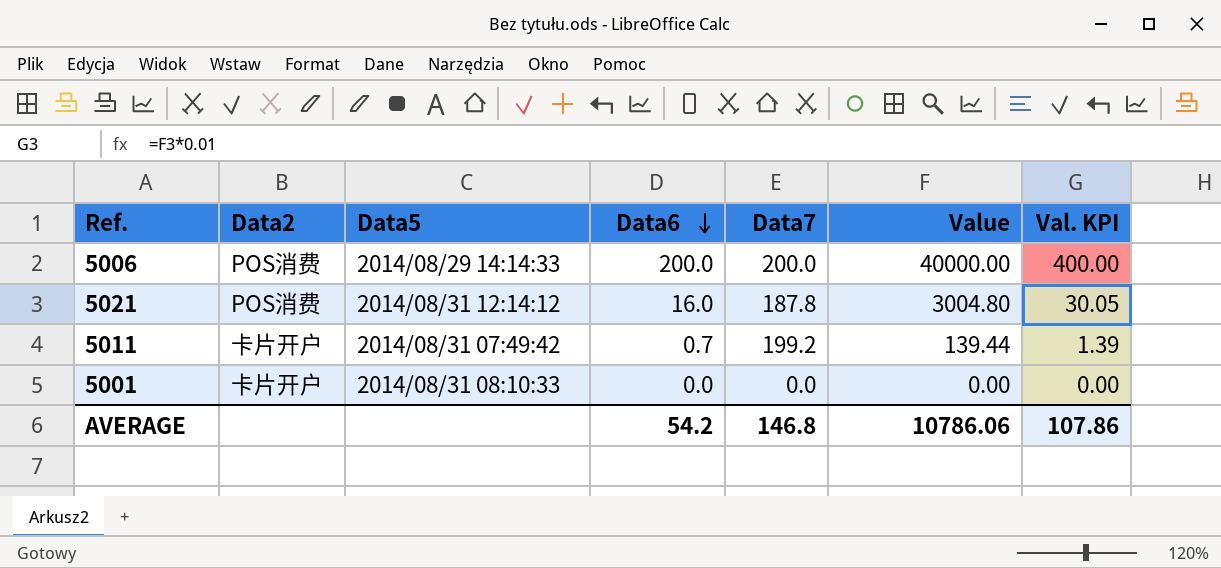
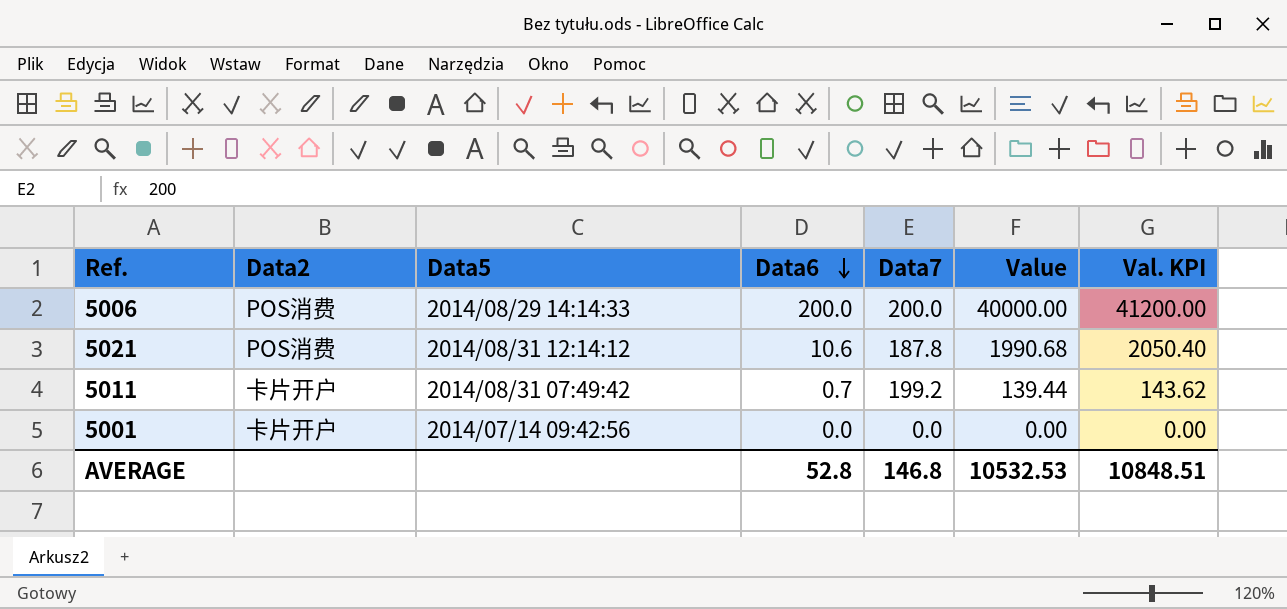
column Val. KPI | formula: [Value] * 0.01 -> [Value] * 1.03
5021 | Data6: 16.0 -> 10.6
5021 | Value: 3004.80 -> 1990.68
5001 | Data5: 2014/08/31 08:10:33 -> 2014/07/14 09:42:56
AVERAGE | Data6: 54.2 -> 52.8
AVERAGE | Value: 10786.06 -> 10532.53
AVERAGE | Val. KPI: 107.86 -> 10848.51

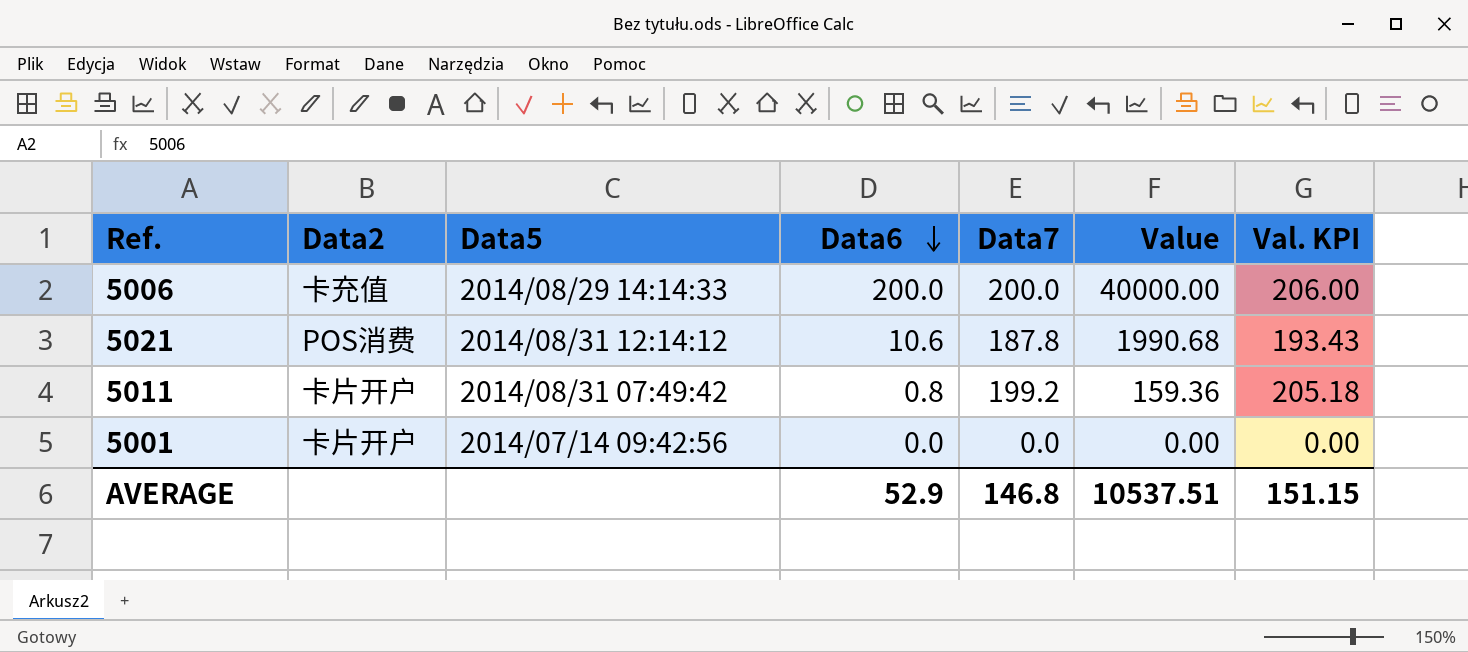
column Val. KPI | formula: [Value] * 1.03 -> [Data7] * 1.03
5006 | Data2: POS消费 -> 卡充值
5011 | Data6: 0.7 -> 0.8
5011 | Value: 139.44 -> 159.36
AVERAGE | Data6: 52.8 -> 52.9
AVERAGE | Value: 10532.53 -> 10537.51
AVERAGE | Val. KPI: 10848.51 -> 151.15

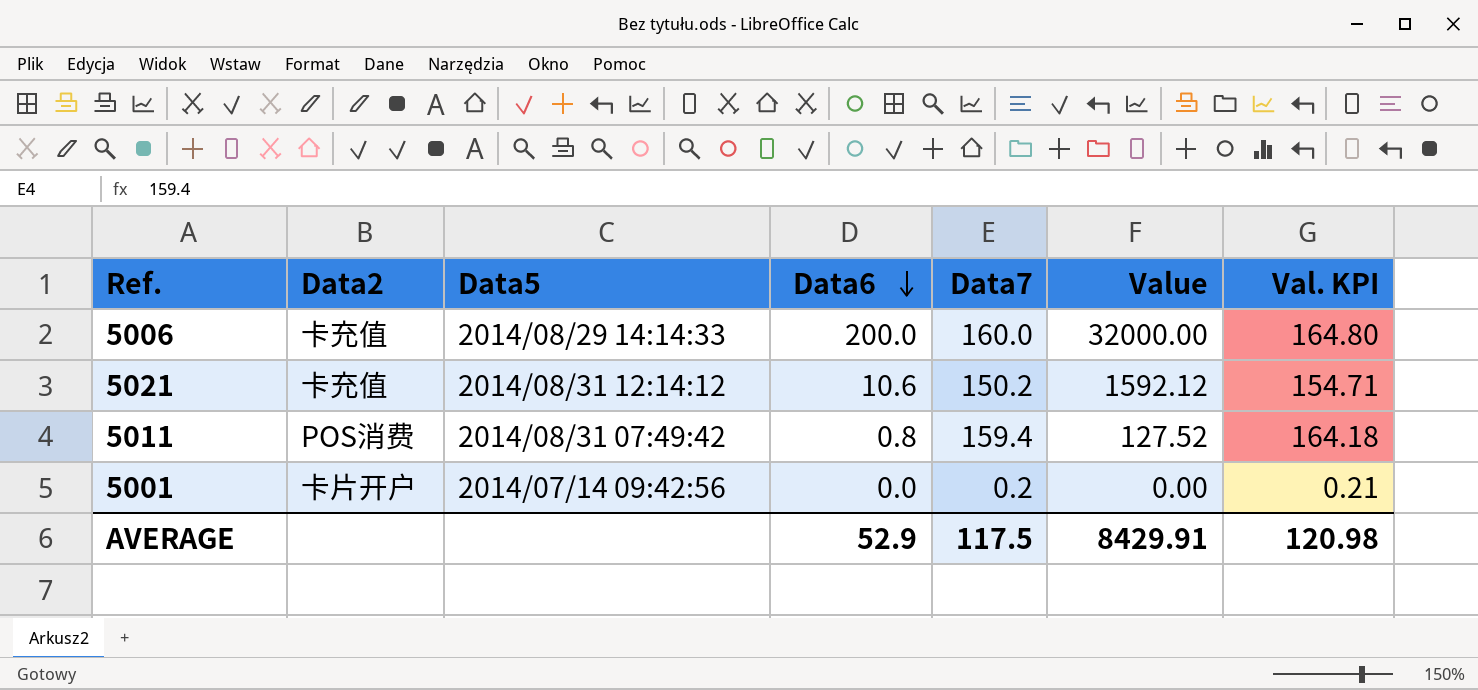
5006 | Data7: 200.0 -> 160.0
5006 | Value: 40000.00 -> 32000.00
5006 | Val. KPI: 206.00 -> 164.80
5021 | Data2: POS消费 -> 卡充值
5021 | Data7: 187.8 -> 150.2
5021 | Value: 1990.68 -> 1592.12
5021 | Val. KPI: 193.43 -> 154.71
5011 | Data2: 卡片开户 -> POS消费
5011 | Data7: 199.2 -> 159.4
5011 | Value: 159.36 -> 127.52
5011 | Val. KPI: 205.18 -> 164.18
5001 | Data7: 0.0 -> 0.2
5001 | Val. KPI: 0.00 -> 0.21
AVERAGE | Data7: 146.8 -> 117.5
AVERAGE | Value: 10537.51 -> 8429.91
AVERAGE | Val. KPI: 151.15 -> 120.98

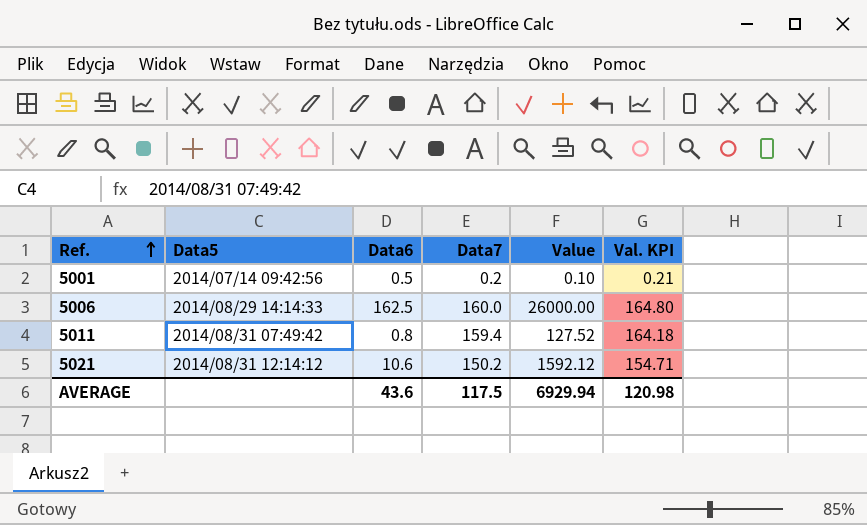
row order: Data6 descending -> Ref. ascending
column Data2 | position: 2 -> none
5001 | Data6: 0.0 -> 0.5
5001 | Value: 0.00 -> 0.10
5006 | Data6: 200.0 -> 162.5
5006 | Value: 32000.00 -> 26000.00
AVERAGE | Data6: 52.9 -> 43.6
AVERAGE | Value: 8429.91 -> 6929.94

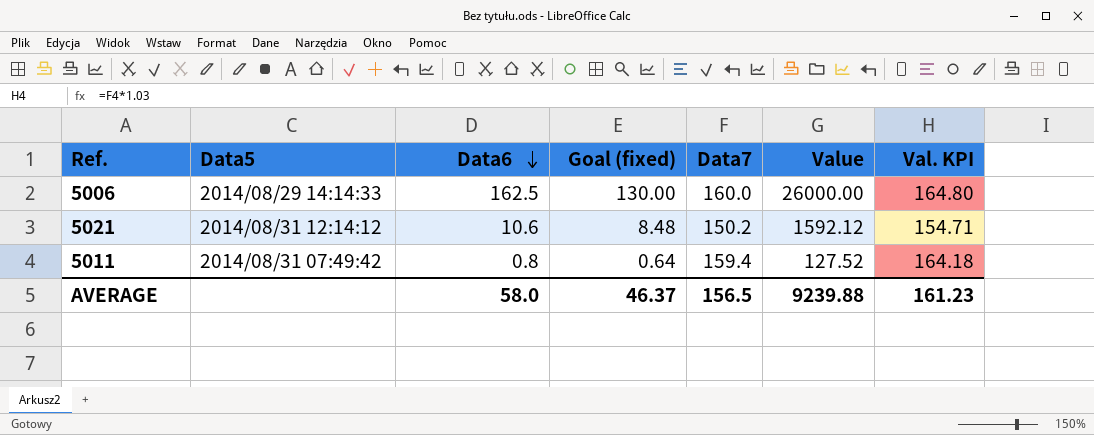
row order: Ref. ascending -> Data6 descending
column Goal (fixed) | formula: none -> [Data6] * 0.8
row 5001: 2014/07/14 09:42:56 | 0.5 | 0.2 | 0.10 | 0.21 -> none
AVERAGE | Data6: 43.6 -> 58.0
AVERAGE | Data7: 117.5 -> 156.5
AVERAGE | Value: 6929.94 -> 9239.88
AVERAGE | Val. KPI: 120.98 -> 161.23

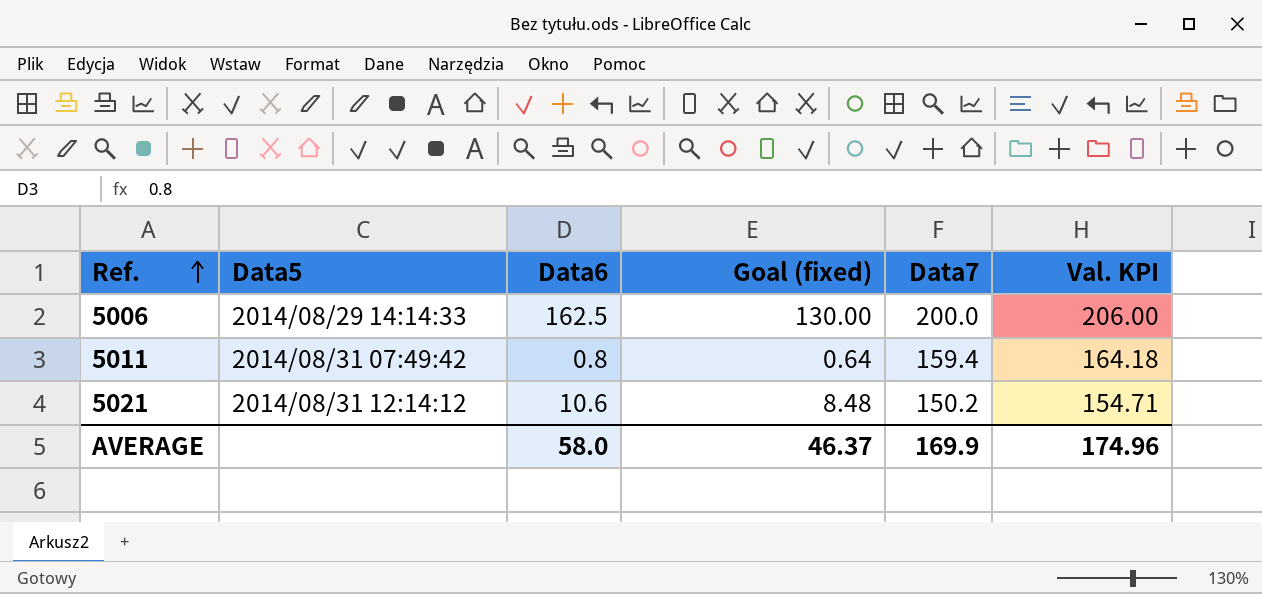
row order: Data6 descending -> Ref. ascending
column Value | formula: [Data6] * [Data7] -> none
5006 | Data7: 160.0 -> 200.0
5006 | Val. KPI: 164.80 -> 206.00
AVERAGE | Data7: 156.5 -> 169.9
AVERAGE | Val. KPI: 161.23 -> 174.96

